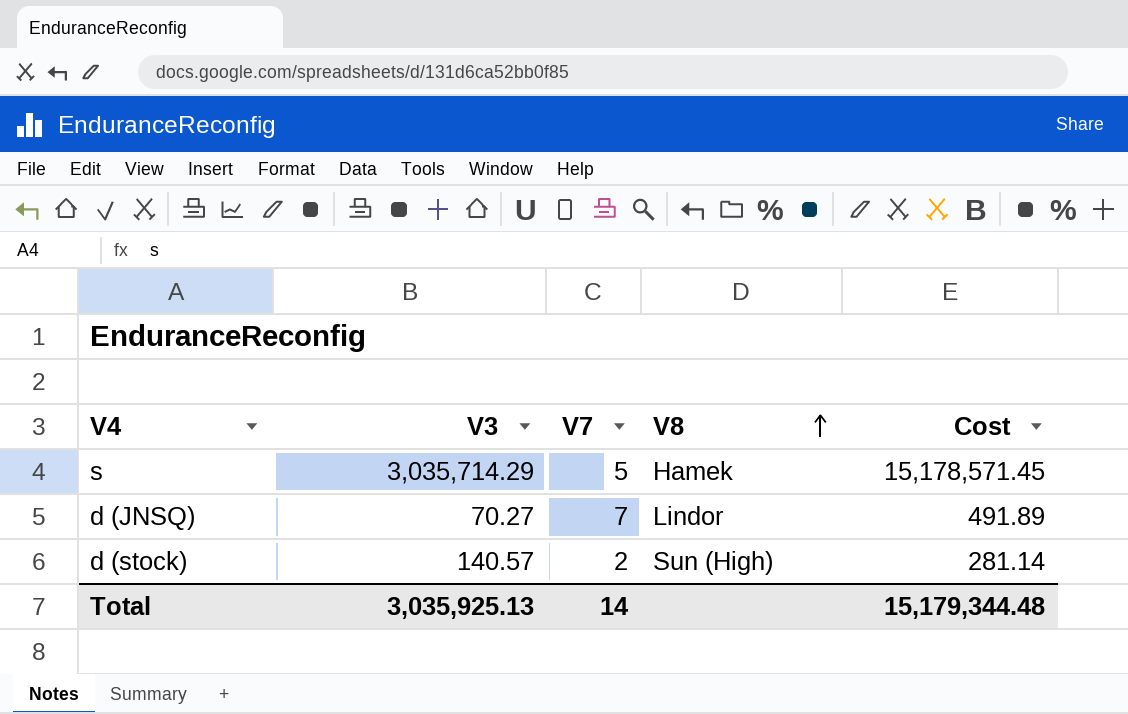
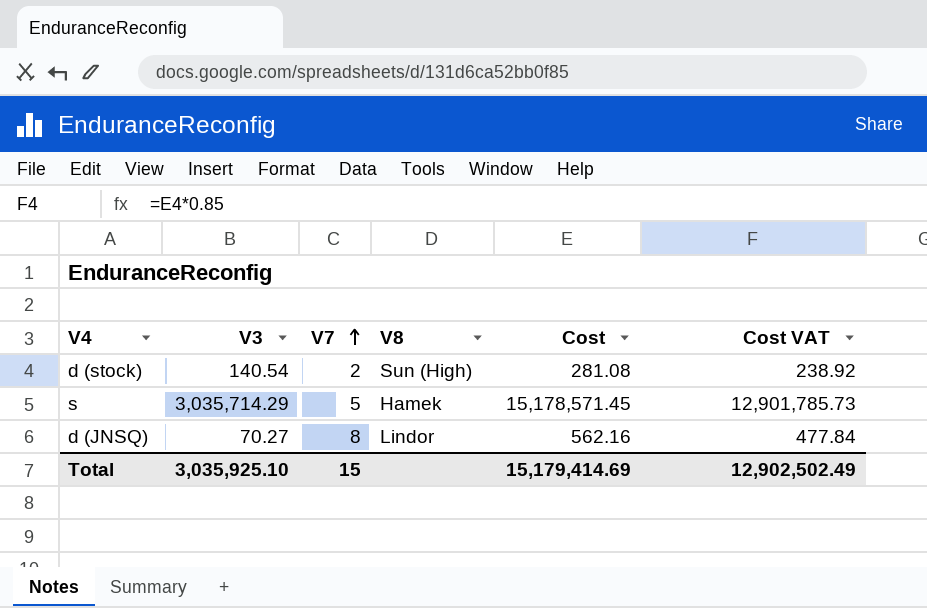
row order: V8 ascending -> V7 ascending
column Cost VAT | formula: none -> [Cost] * 0.85
d (stock) | V3: 140.57 -> 140.54
d (stock) | Cost: 281.14 -> 281.08
d (JNSQ) | V7: 7 -> 8
d (JNSQ) | Cost: 491.89 -> 562.16
Total | V3: 3,035,925.13 -> 3,035,925.10
Total | V7: 14 -> 15
Total | Cost: 15,179,344.48 -> 15,179,414.69

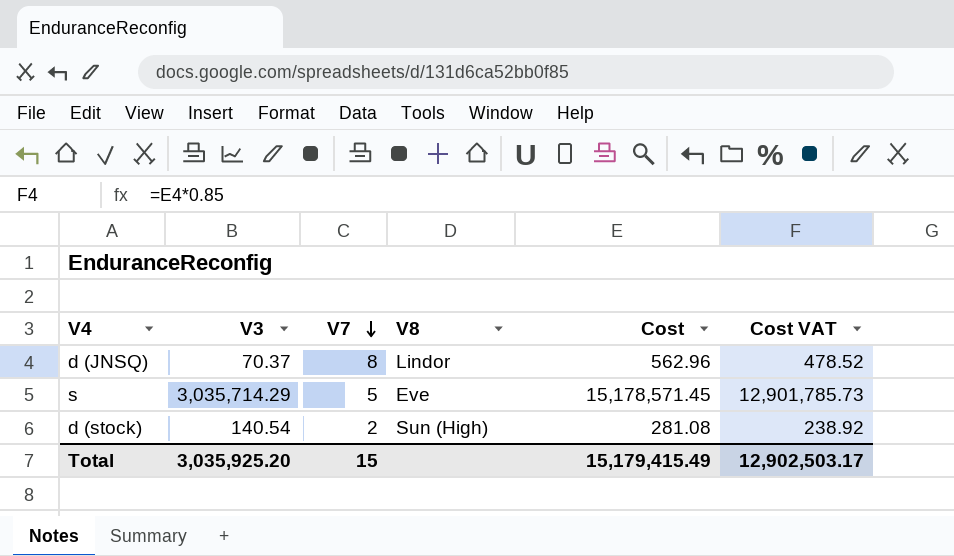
row order: V7 ascending -> V7 descending
d (JNSQ) | V3: 70.27 -> 70.37
d (JNSQ) | Cost: 562.16 -> 562.96
d (JNSQ) | Cost VAT: 477.84 -> 478.52
s | V8: Hamek -> Eve
Total | V3: 3,035,925.10 -> 3,035,925.20
Total | Cost: 15,179,414.69 -> 15,179,415.49
Total | Cost VAT: 12,902,502.49 -> 12,902,503.17

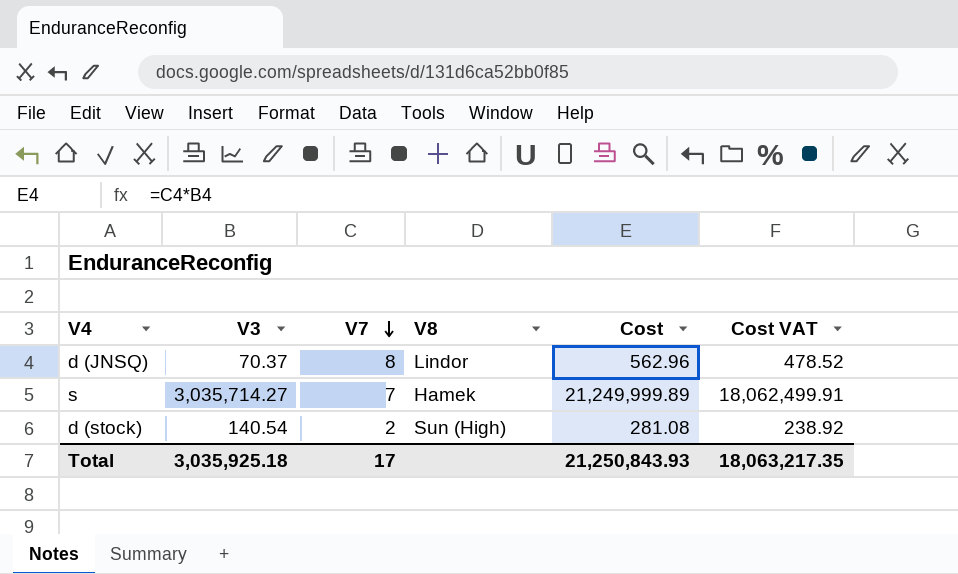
s | V3: 3,035,714.29 -> 3,035,714.27
s | V7: 5 -> 7
s | V8: Eve -> Hamek
s | Cost: 15,178,571.45 -> 21,249,999.89
s | Cost VAT: 12,901,785.73 -> 18,062,499.91
Total | V3: 3,035,925.20 -> 3,035,925.18
Total | V7: 15 -> 17
Total | Cost: 15,179,415.49 -> 21,250,843.93
Total | Cost VAT: 12,902,503.17 -> 18,063,217.35

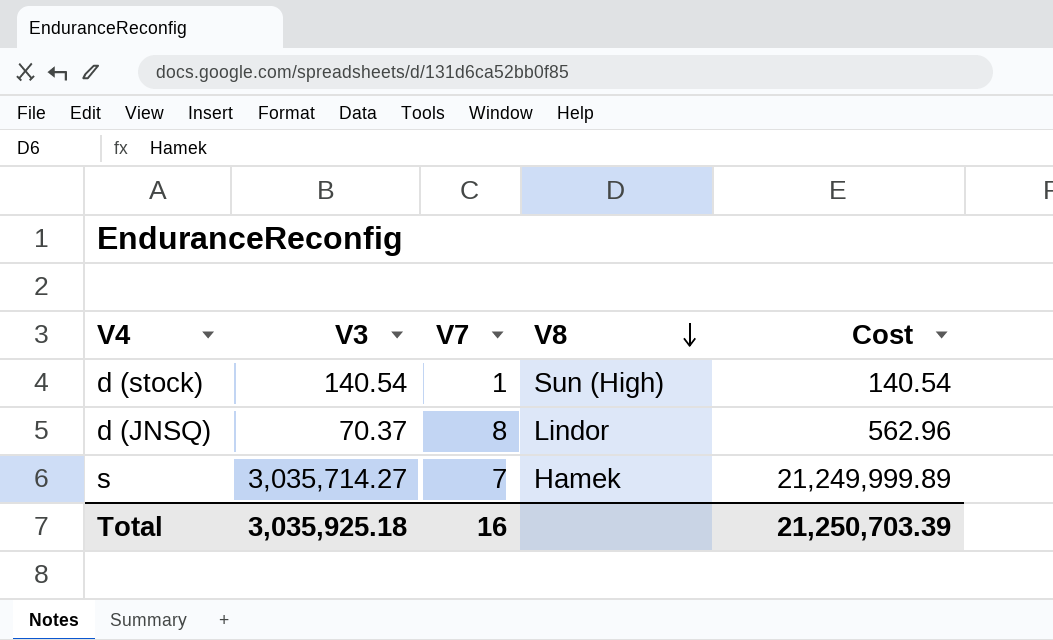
row order: V7 descending -> V8 descending
column Cost VAT | formula: [Cost] * 0.85 -> none
d (stock) | V7: 2 -> 1
d (stock) | Cost: 281.08 -> 140.54
Total | V7: 17 -> 16
Total | Cost: 21,250,843.93 -> 21,250,703.39

